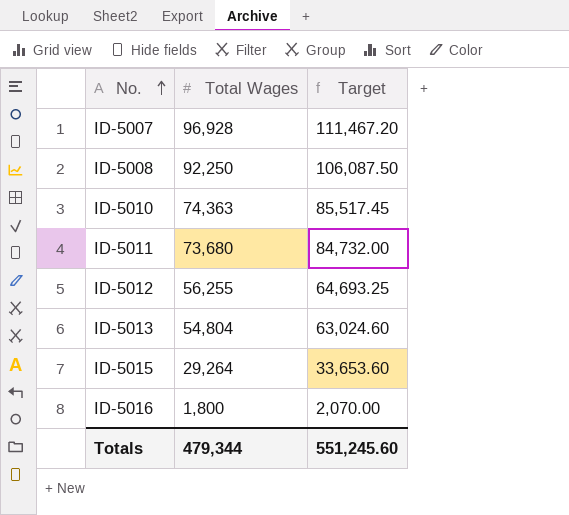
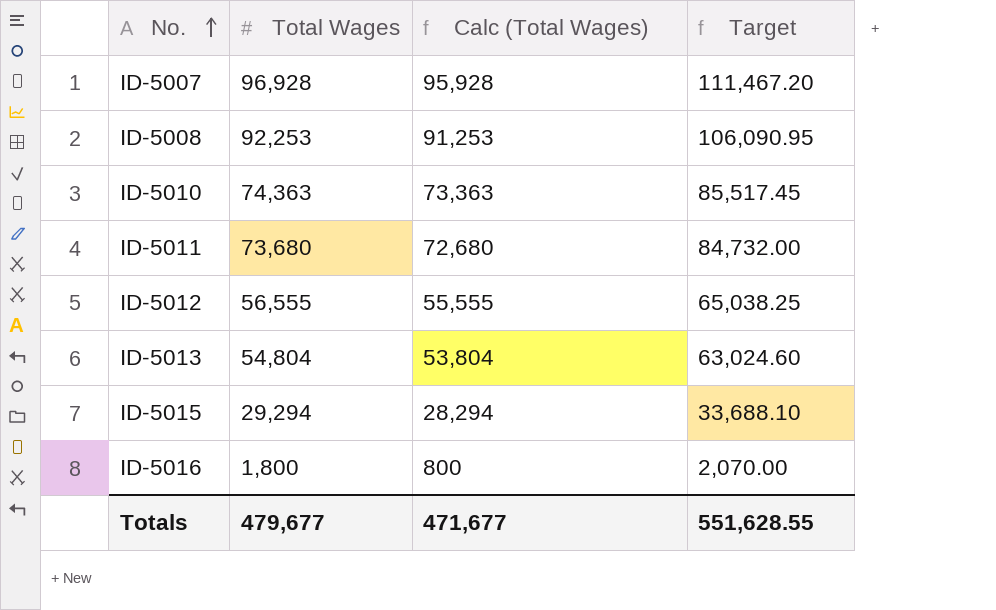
column Calc (Total Wages) | formula: none -> [Total Wages] - 1000
ID-5008 | Total Wages: 92,250 -> 92,253
ID-5008 | Target: 106,087.50 -> 106,090.95
ID-5012 | Total Wages: 56,255 -> 56,555
ID-5012 | Target: 64,693.25 -> 65,038.25
ID-5015 | Total Wages: 29,264 -> 29,294
ID-5015 | Target: 33,653.60 -> 33,688.10
Totals | Total Wages: 479,344 -> 479,677
Totals | Target: 551,245.60 -> 551,628.55

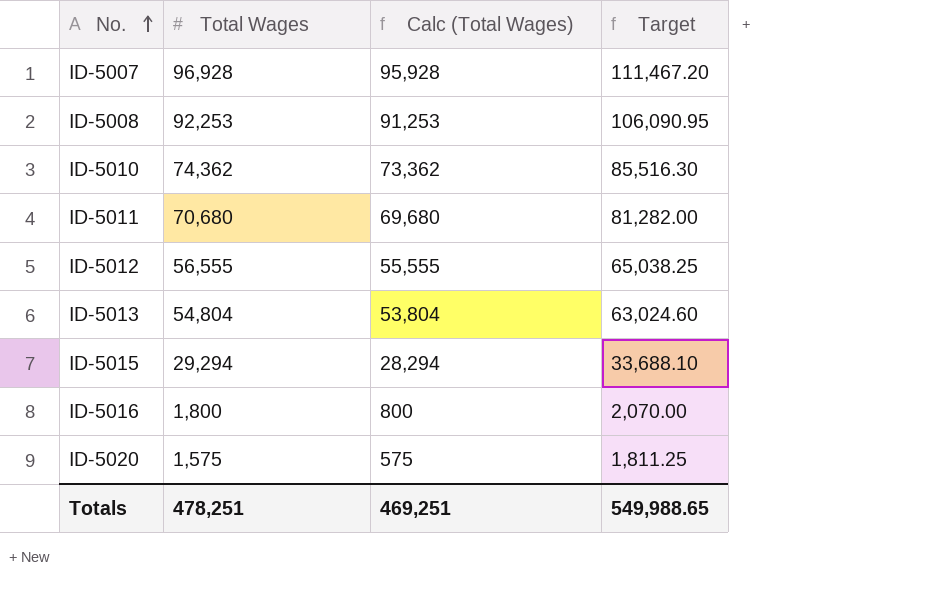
ID-5010 | Total Wages: 74,363 -> 74,362
ID-5010 | Calc (Total Wages): 73,363 -> 73,362
ID-5010 | Target: 85,517.45 -> 85,516.30
ID-5011 | Total Wages: 73,680 -> 70,680
ID-5011 | Calc (Total Wages): 72,680 -> 69,680
ID-5011 | Target: 84,732.00 -> 81,282.00
row ID-5020: none -> 1,575 | 575 | 1,811.25
Totals | Total Wages: 479,677 -> 478,251
Totals | Calc (Total Wages): 471,677 -> 469,251
Totals | Target: 551,628.55 -> 549,988.65

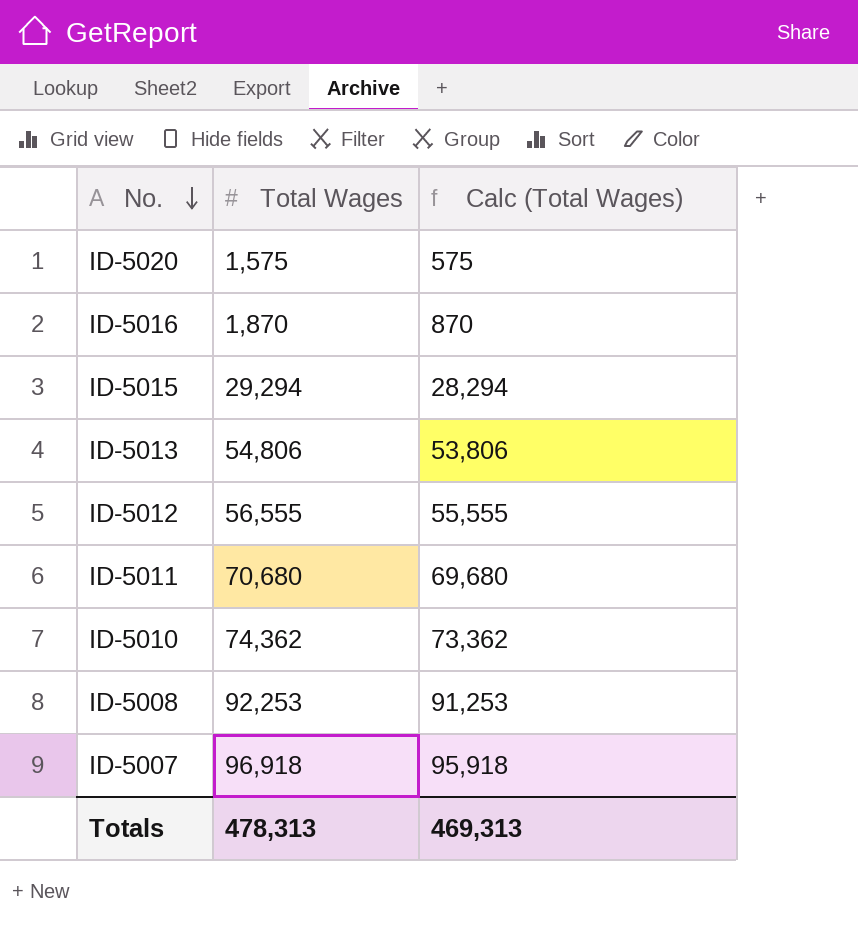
row order: No. ascending -> No. descending
column Target | formula: [Total Wages] * 1.15 -> none
ID-5016 | Total Wages: 1,800 -> 1,870
ID-5016 | Calc (Total Wages): 800 -> 870
ID-5013 | Total Wages: 54,804 -> 54,806
ID-5013 | Calc (Total Wages): 53,804 -> 53,806
ID-5007 | Total Wages: 96,928 -> 96,918
ID-5007 | Calc (Total Wages): 95,928 -> 95,918
Totals | Total Wages: 478,251 -> 478,313
Totals | Calc (Total Wages): 469,251 -> 469,313

